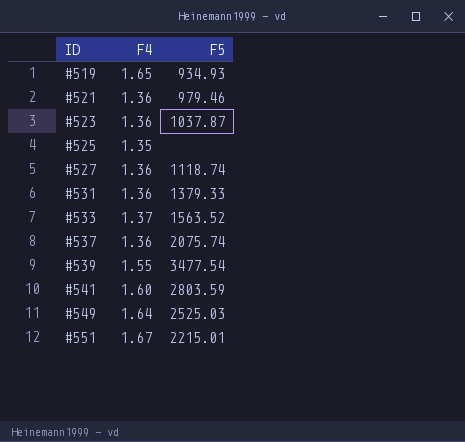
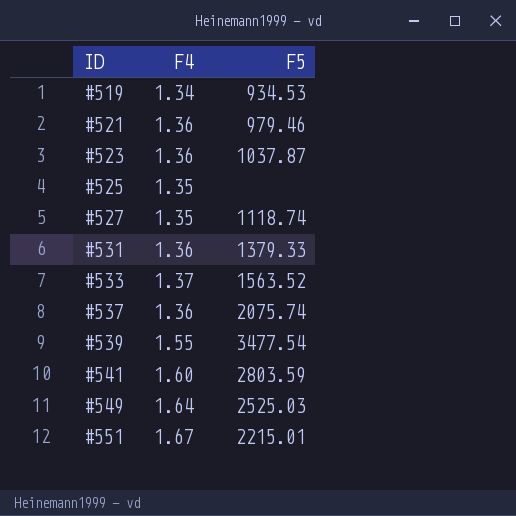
#519 | F4: 1.65 -> 1.34
#519 | F5: 934.93 -> 934.53
#527 | F4: 1.36 -> 1.35

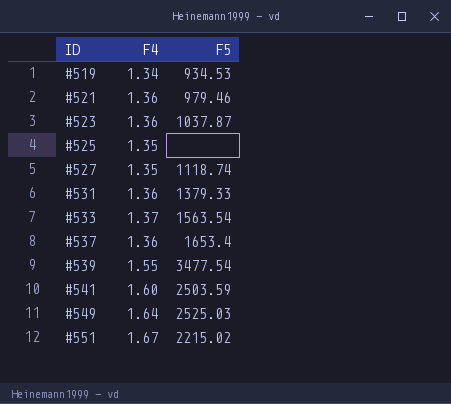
#533 | F5: 1563.52 -> 1563.54
#537 | F5: 2075.74 -> 1653.4
#541 | F5: 2803.59 -> 2503.59
#551 | F5: 2215.01 -> 2215.02

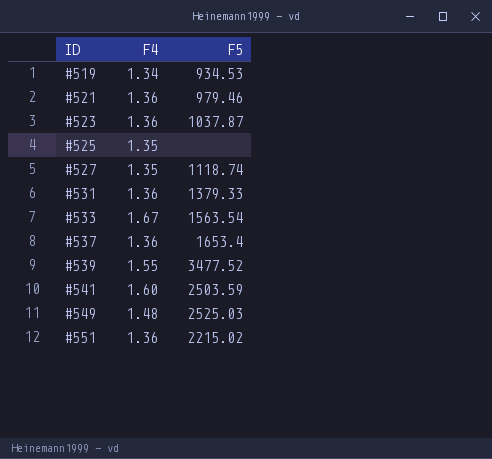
#533 | F4: 1.37 -> 1.67
#539 | F5: 3477.54 -> 3477.52
#549 | F4: 1.64 -> 1.48
#551 | F4: 1.67 -> 1.36

